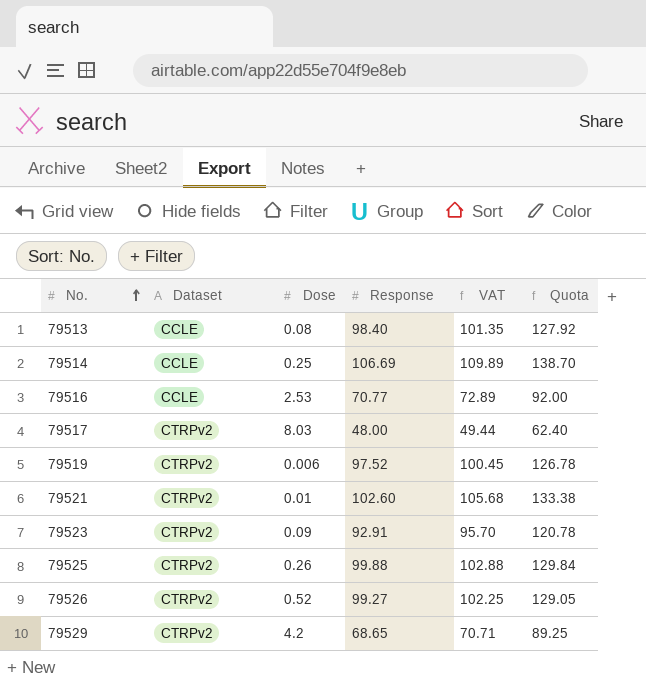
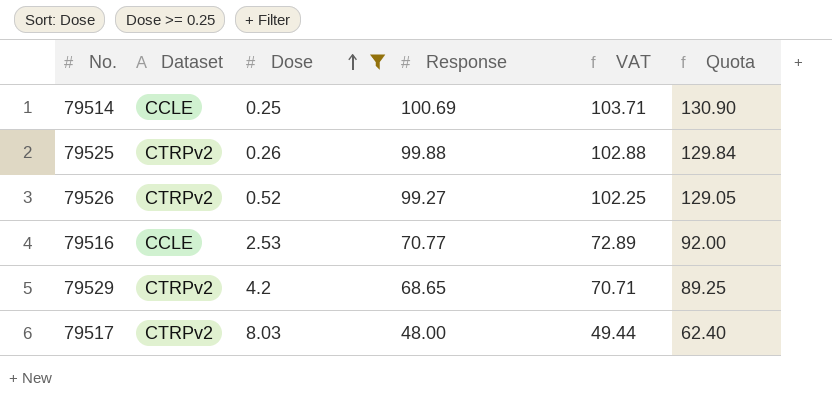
filter: none -> Dose >= 0.25
row order: No. ascending -> Dose ascending
79514 | Response: 106.69 -> 100.69
79514 | VAT: 109.89 -> 103.71
79514 | Quota: 138.70 -> 130.90

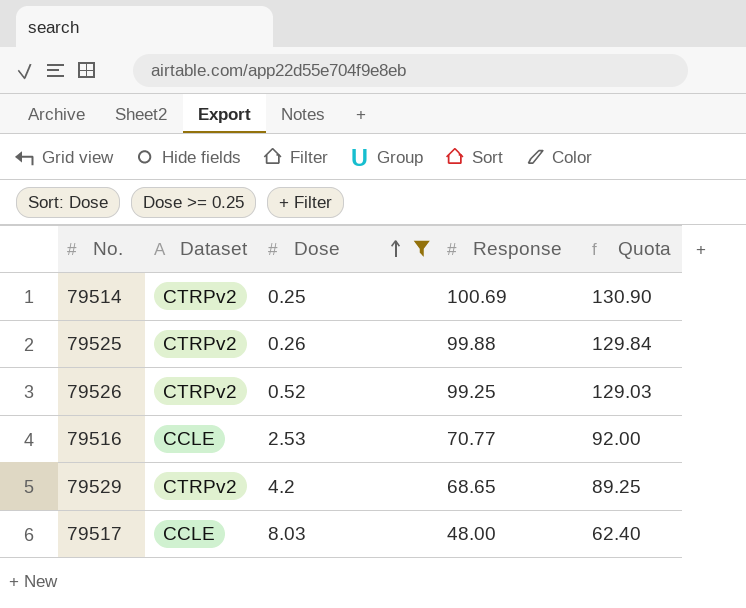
column VAT | formula: [Response] * 1.03 -> none
79514 | Dataset: CCLE -> CTRPv2
79526 | Response: 99.27 -> 99.25
79526 | Quota: 129.05 -> 129.03
79517 | Dataset: CTRPv2 -> CCLE

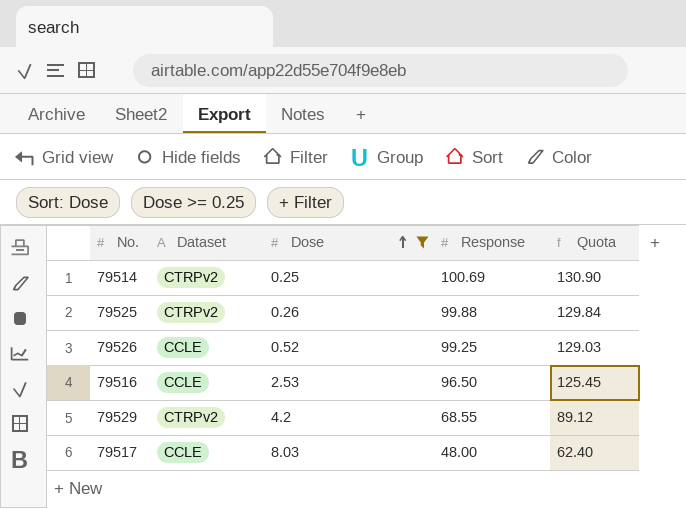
79526 | Dataset: CTRPv2 -> CCLE
79516 | Response: 70.77 -> 96.50
79516 | Quota: 92.00 -> 125.45
79529 | Response: 68.65 -> 68.55
79529 | Quota: 89.25 -> 89.12

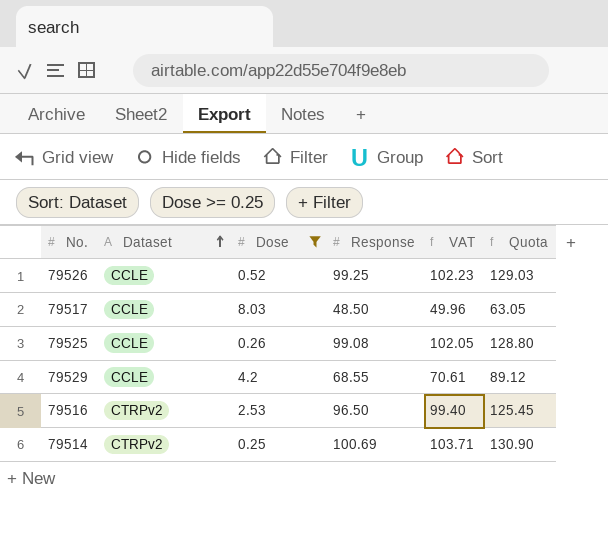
row order: Dose ascending -> Dataset ascending
column VAT | formula: none -> [Response] * 1.03
79517 | Response: 48.00 -> 48.50
79517 | Quota: 62.40 -> 63.05
79525 | Dataset: CTRPv2 -> CCLE
79525 | Response: 99.88 -> 99.08
79525 | Quota: 129.84 -> 128.80
79529 | Dataset: CTRPv2 -> CCLE
79516 | Dataset: CCLE -> CTRPv2

